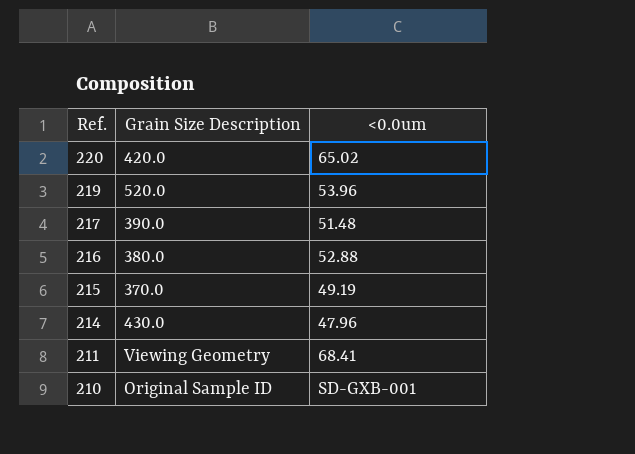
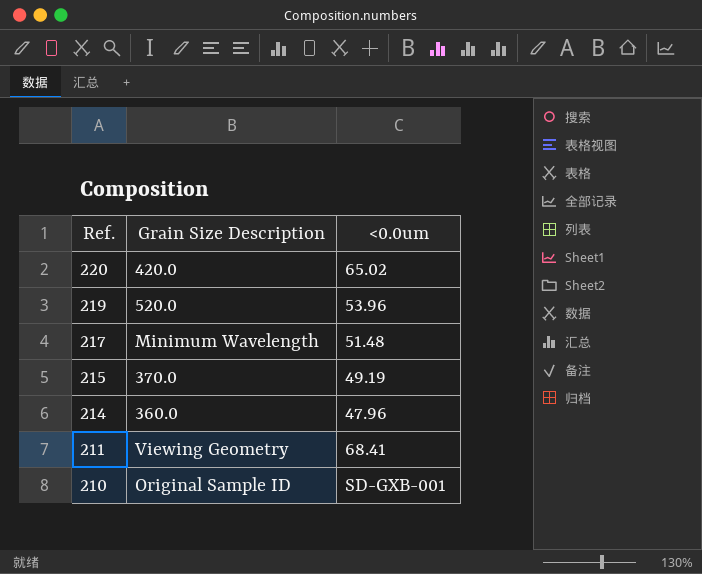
row 216: 380.0 | 52.88 -> none
217 | Grain Size Description: 390.0 -> Minimum Wavelength
214 | Grain Size Description: 430.0 -> 360.0

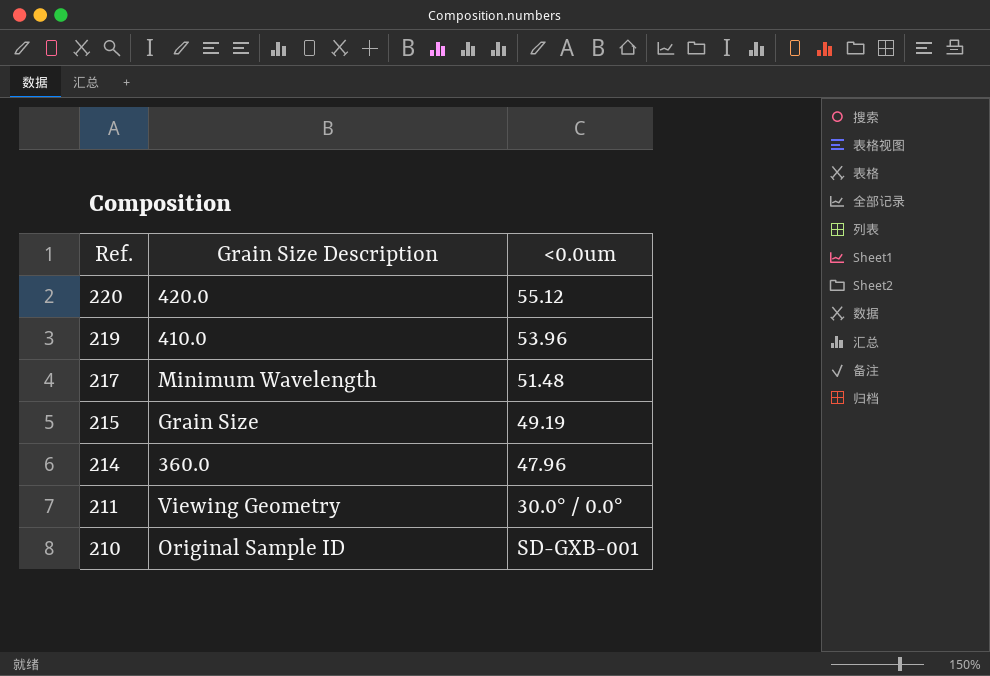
220 | <0.0um: 65.02 -> 55.12
219 | Grain Size Description: 520.0 -> 410.0
215 | Grain Size Description: 370.0 -> Grain Size
211 | <0.0um: 68.41 -> 30.0° / 0.0°

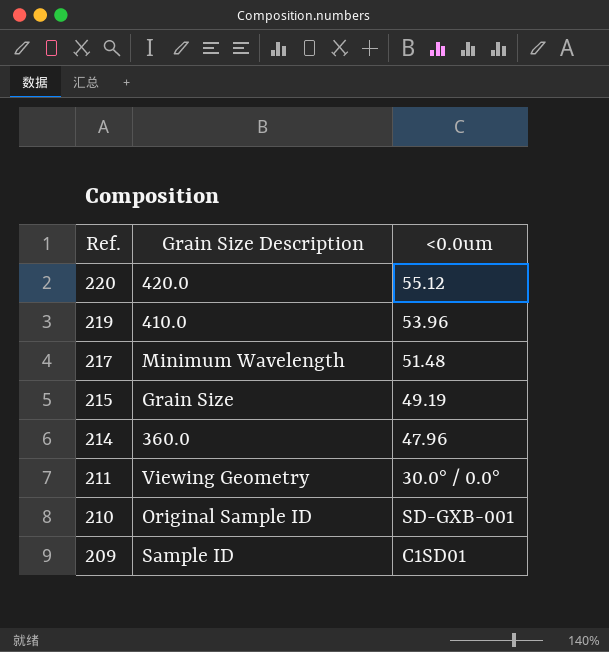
row 209: none -> Sample ID | C1SD01

